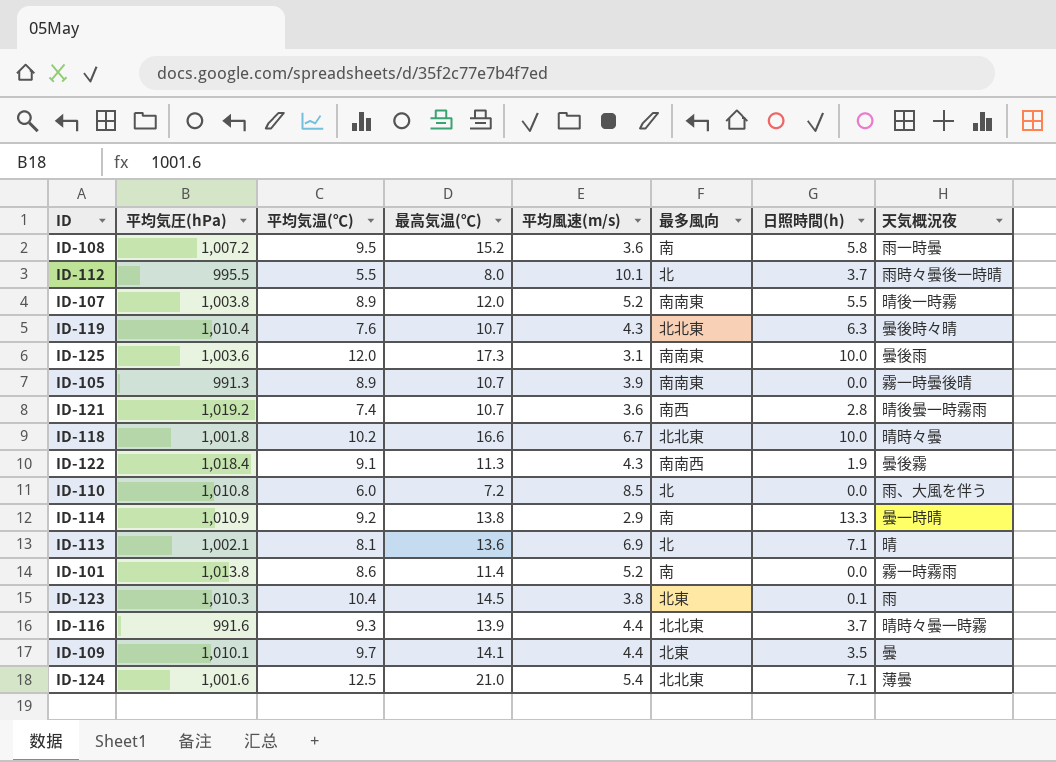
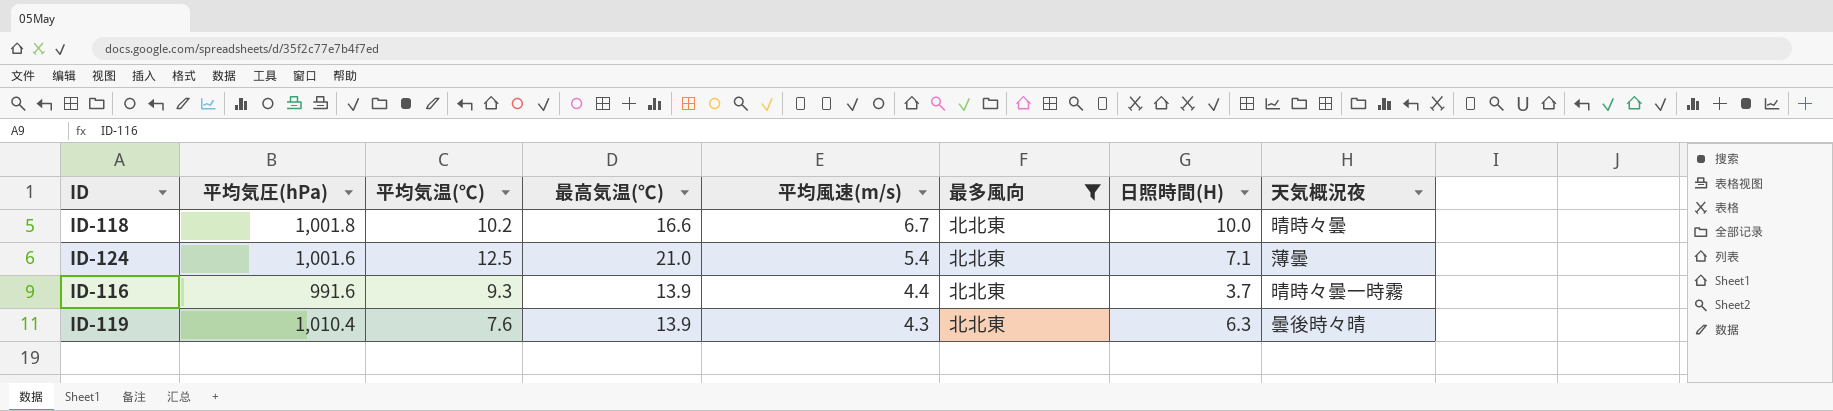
filter: none -> 最多風向 = 北北東
row order: none -> 平均風速(m/s) descending
column name: 日照時間(h) -> 日照時間(H)
ID-119 | 最高気温(℃): 10.7 -> 13.9

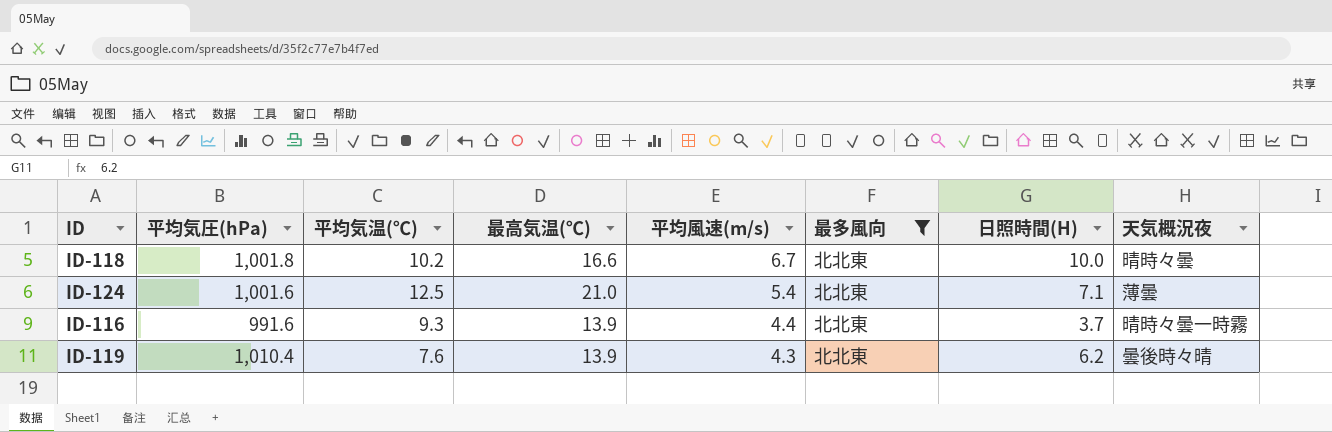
ID-119 | 日照時間(H): 6.3 -> 6.2

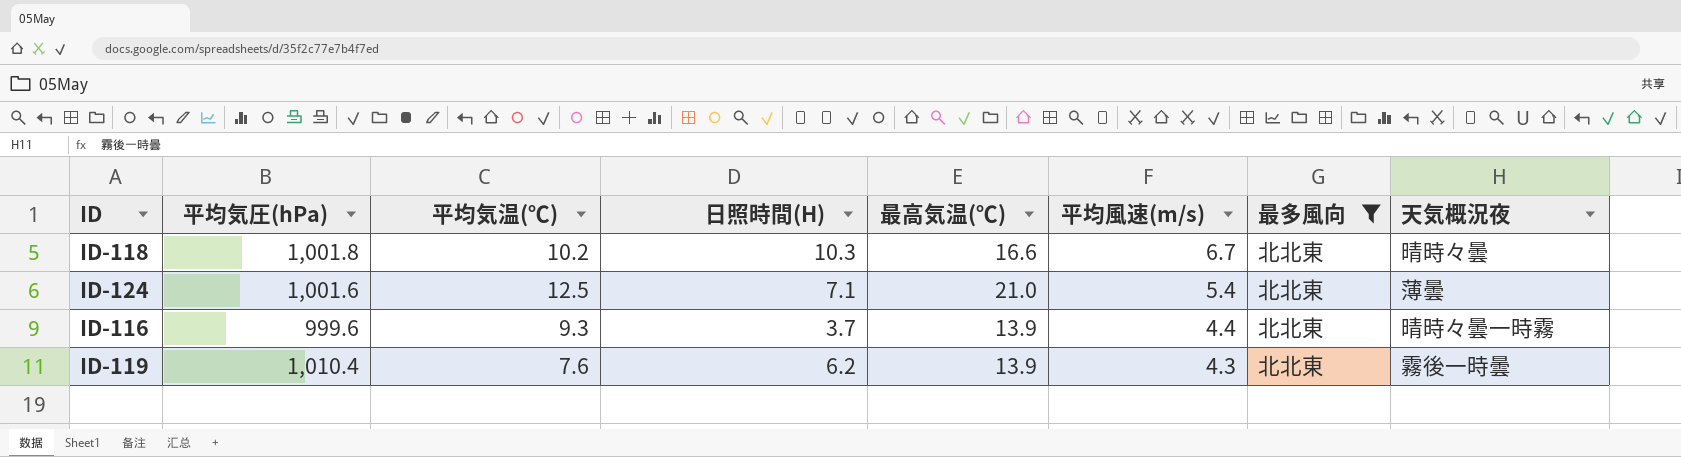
column 日照時間(H) | position: 7 -> 4
ID-118 | 日照時間(H): 10.0 -> 10.3
ID-116 | 平均気圧(hPa): 991.6 -> 999.6
ID-119 | 天気概況夜: 曇後時々晴 -> 霧後一時曇

